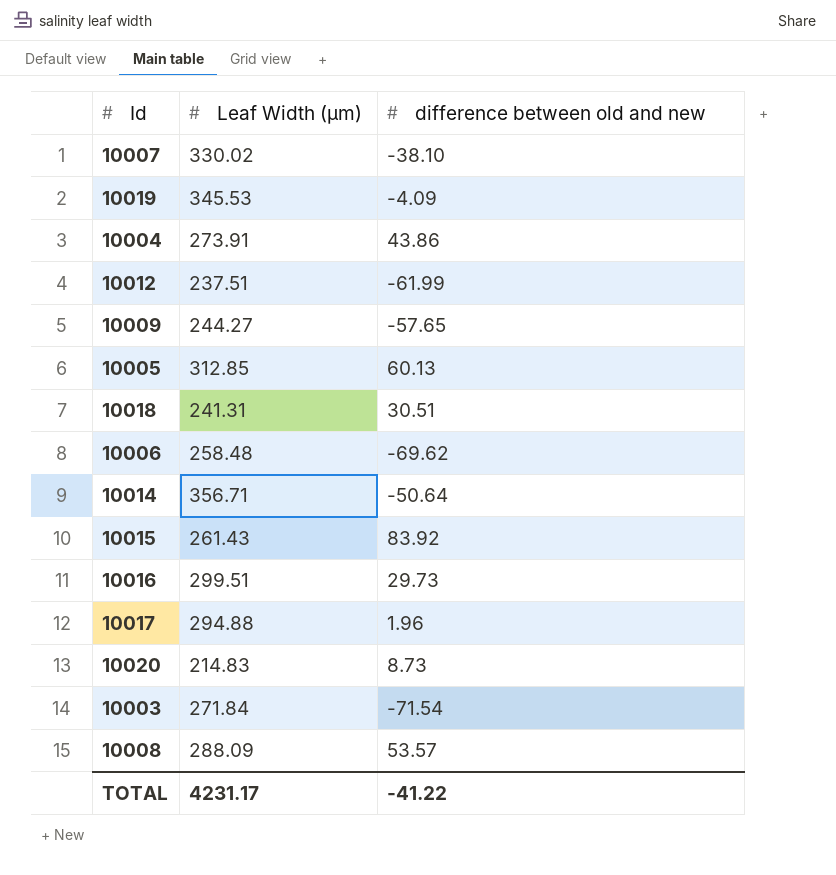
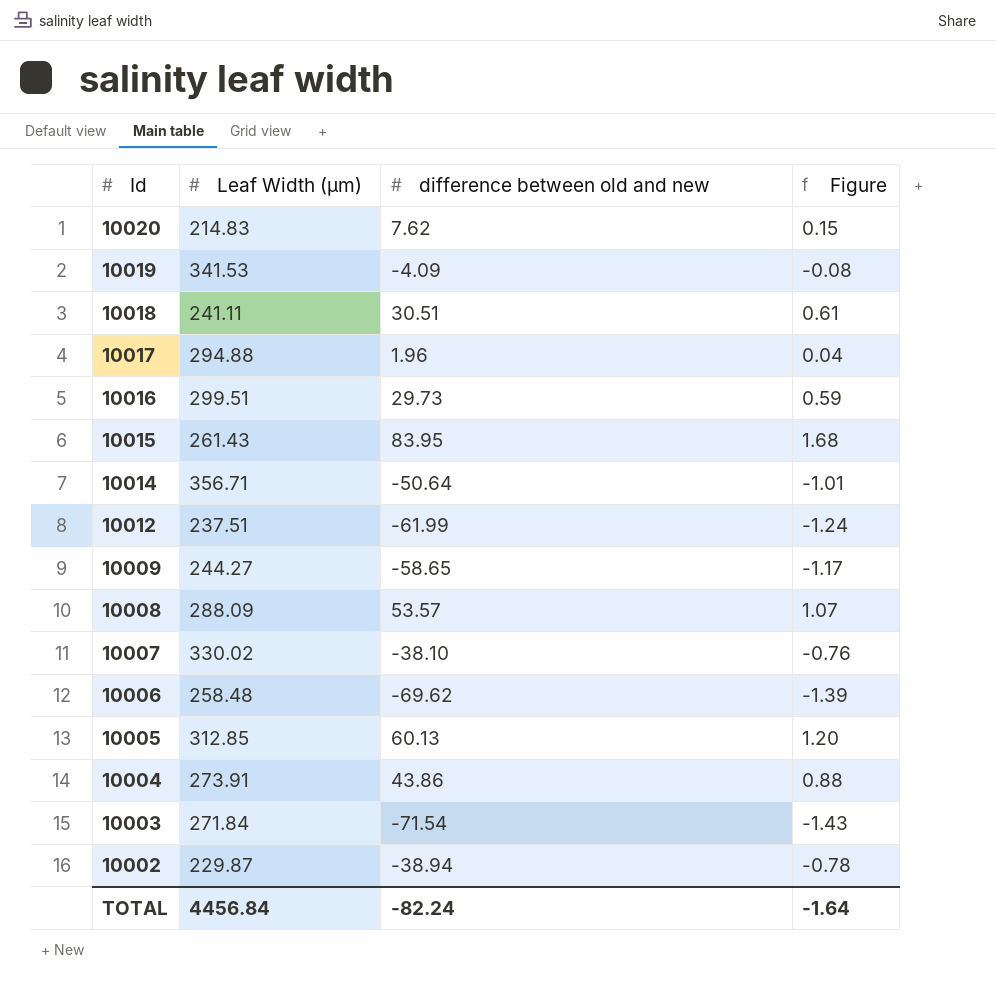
row order: none -> Id descending
column Figure | formula: none -> [difference between old and new] * 0.02
10020 | difference between old and new: 8.73 -> 7.62
10019 | Leaf Width (µm): 345.53 -> 341.53
10018 | Leaf Width (µm): 241.31 -> 241.11
10015 | difference between old and new: 83.92 -> 83.95
10009 | difference between old and new: -57.65 -> -58.65
row 10002: none -> 229.87 | -38.94 | -0.78
TOTAL | Leaf Width (µm): 4231.17 -> 4456.84
TOTAL | difference between old and new: -41.22 -> -82.24

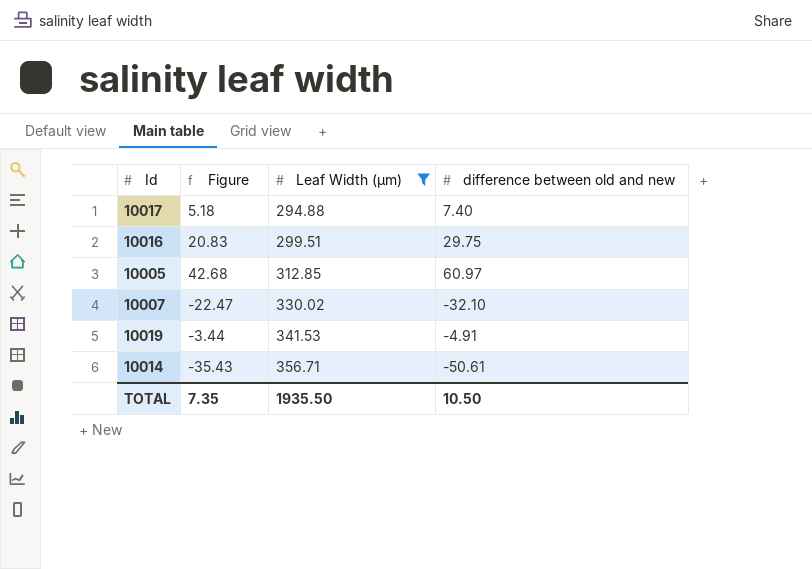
filter: none -> Leaf Width (µm) >= 294.88
row order: Id descending -> Leaf Width (µm) ascending
column Figure | formula: [difference between old and new] * 0.02 -> [difference between old and new] * 0.7
column Figure | position: 4 -> 2
10017 | difference between old and new: 1.96 -> 7.40
10016 | difference between old and new: 29.73 -> 29.75
10005 | difference between old and new: 60.13 -> 60.97
10007 | difference between old and new: -38.10 -> -32.10
10019 | difference between old and new: -4.09 -> -4.91
10014 | difference between old and new: -50.64 -> -50.61
TOTAL | Figure: -1.64 -> 7.35
TOTAL | Leaf Width (µm): 4456.84 -> 1935.50
TOTAL | difference between old and new: -82.24 -> 10.50

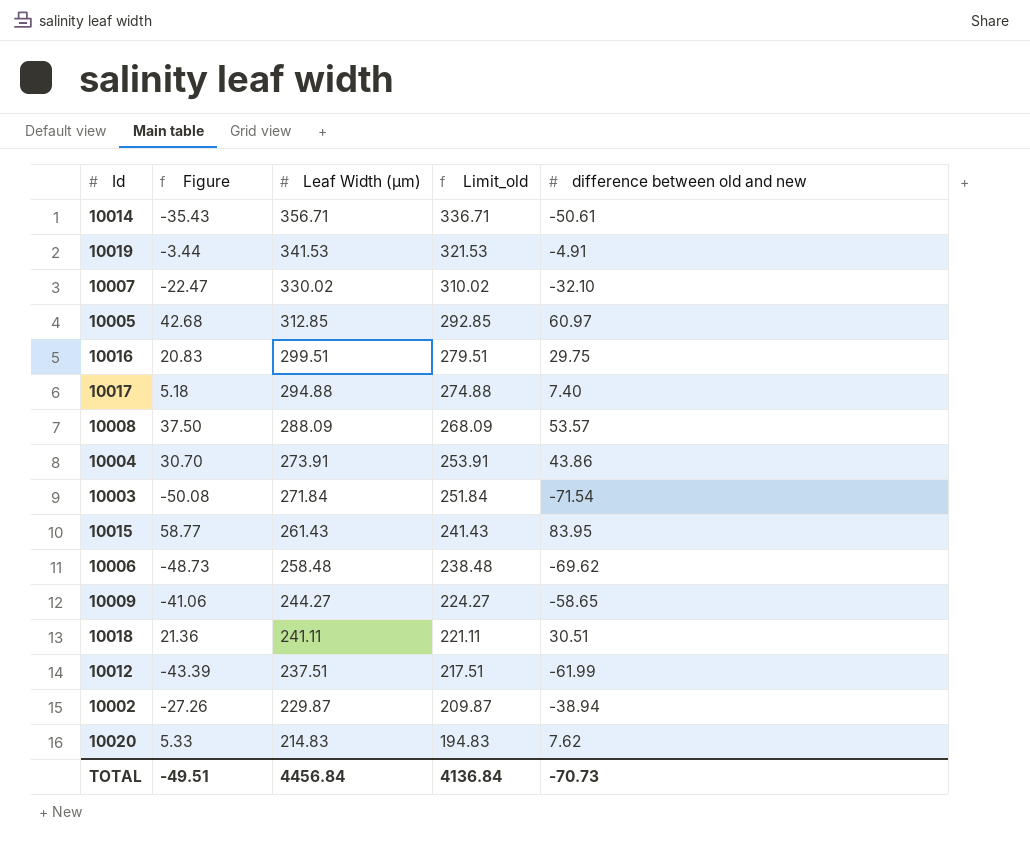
filter: Leaf Width (µm) >= 294.88 -> none
row order: Leaf Width (µm) ascending -> Leaf Width (µm) descending
column Limit_old | formula: none -> [Leaf Width (µm)] - 20
TOTAL | Figure: 7.35 -> -49.51
TOTAL | Leaf Width (µm): 1935.50 -> 4456.84
TOTAL | difference between old and new: 10.50 -> -70.73

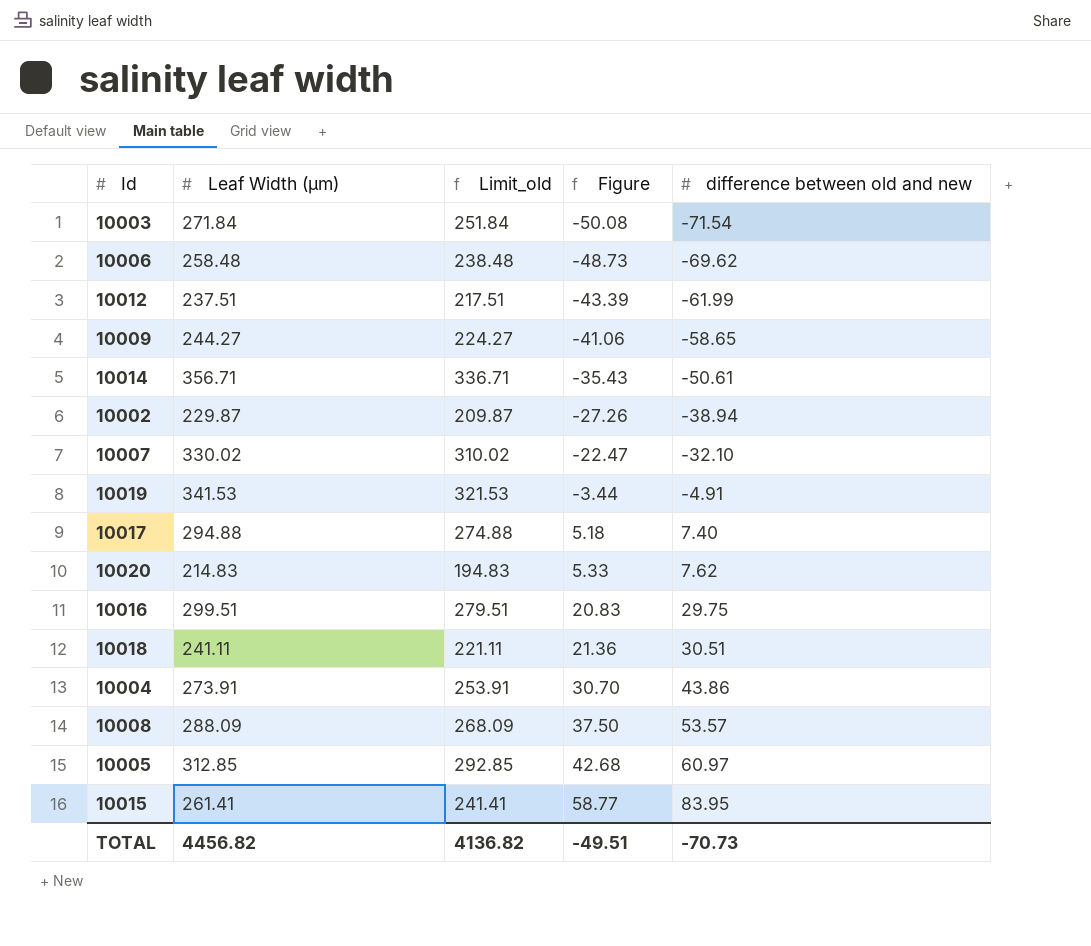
row order: Leaf Width (µm) descending -> Figure ascending
column Figure | position: 2 -> 4
10015 | Leaf Width (µm): 261.43 -> 261.41
10015 | Limit_old: 241.43 -> 241.41
TOTAL | Leaf Width (µm): 4456.84 -> 4456.82
TOTAL | Limit_old: 4136.84 -> 4136.82

